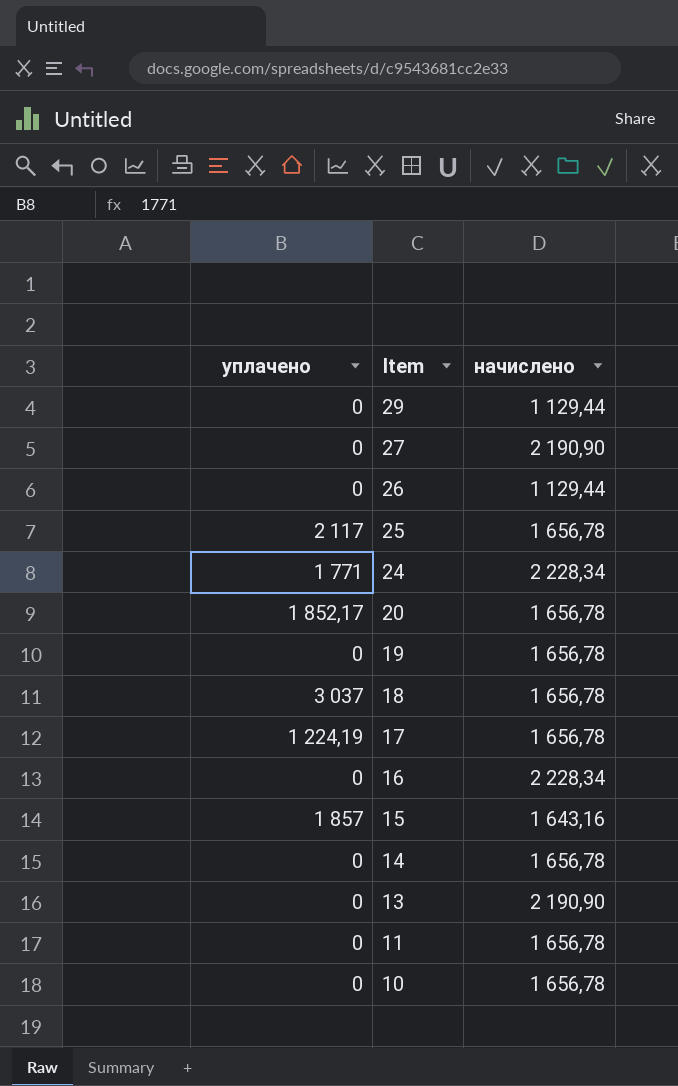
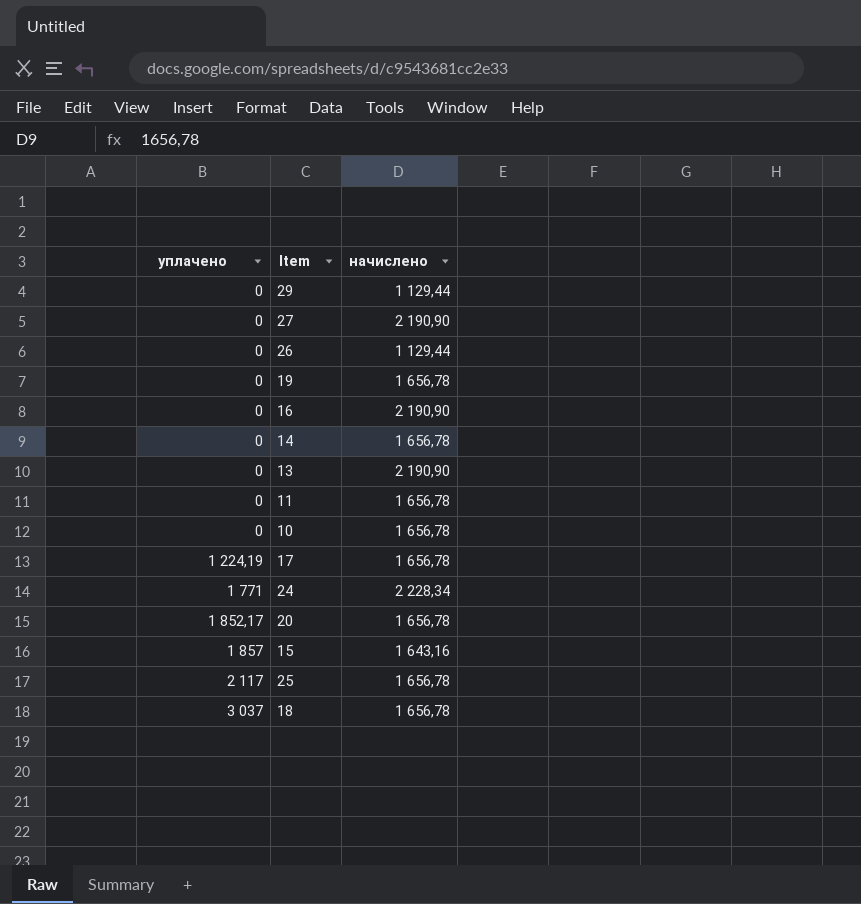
row order: Item descending -> уплачено ascending
16 | начислено: 2 228,34 -> 2 190,90

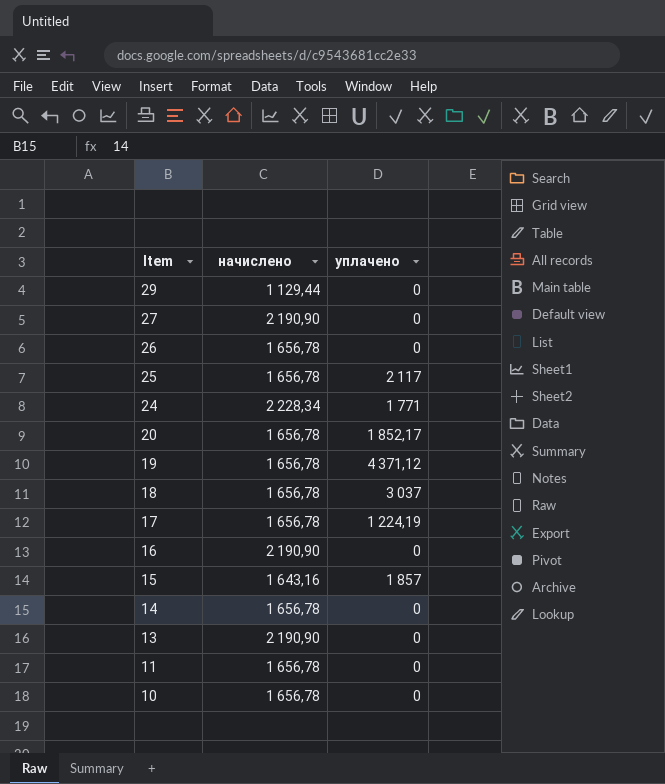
row order: уплачено ascending -> Item descending
column уплачено | position: 1 -> 3
26 | начислено: 1 129,44 -> 1 656,78
19 | уплачено: 0 -> 4 371,12

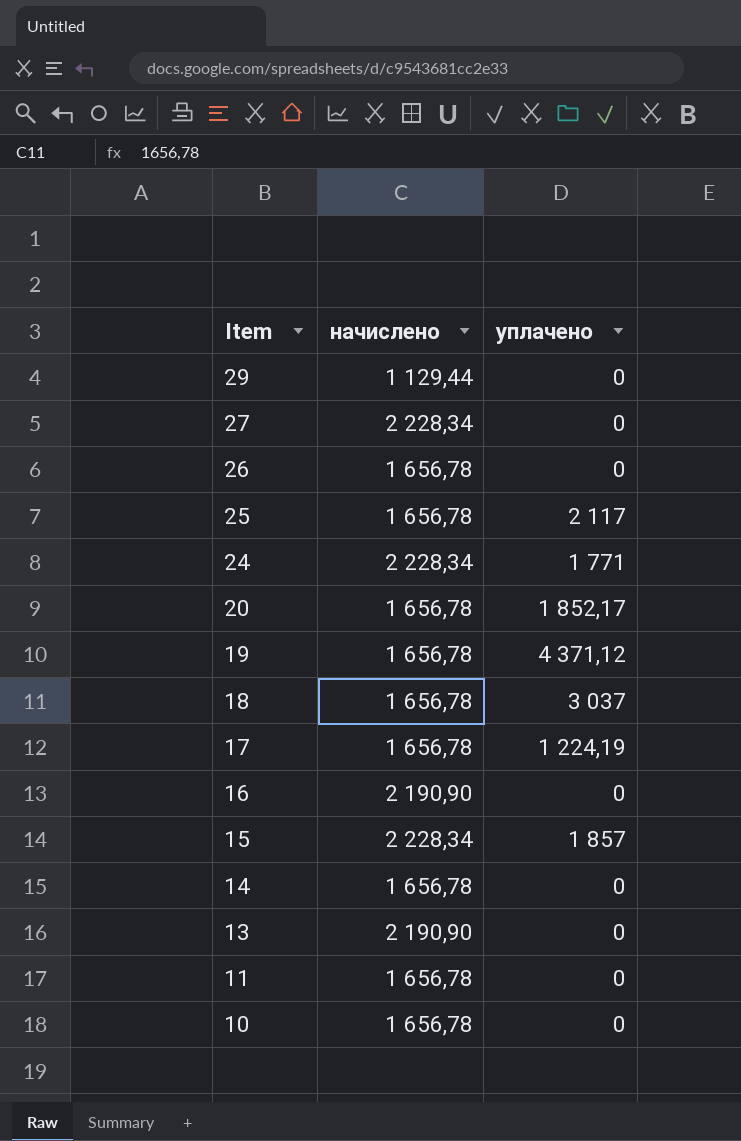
27 | начислено: 2 190,90 -> 2 228,34
15 | начислено: 1 643,16 -> 2 228,34

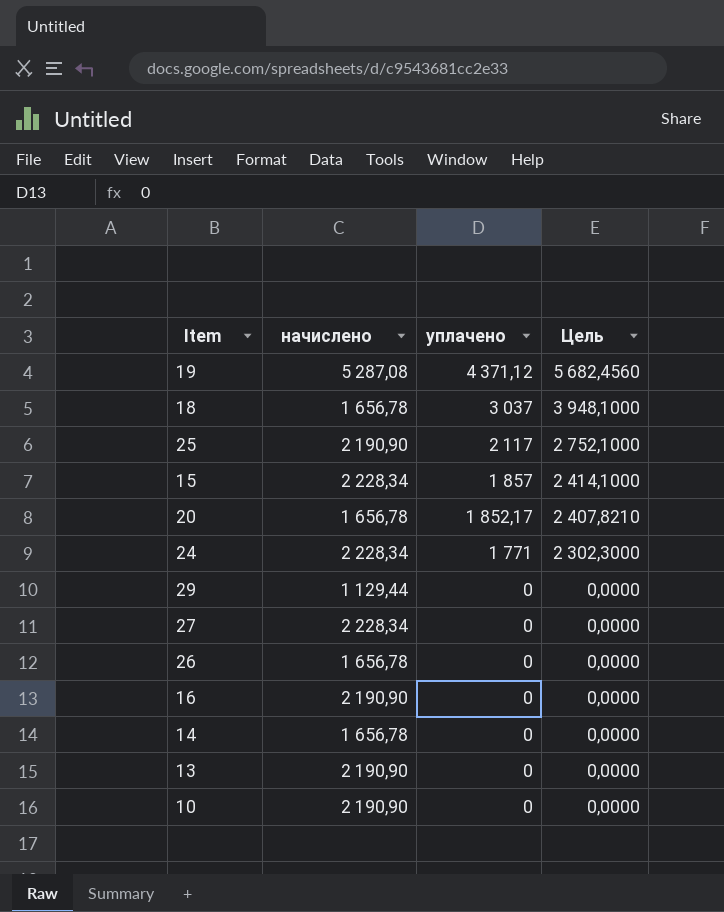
row order: Item descending -> уплачено descending
column Цель | formula: none -> [уплачено] * 1,3
row 17: 1 656,78 | 1 224,19 -> none
row 11: 1 656,78 | 0 -> none
19 | начислено: 1 656,78 -> 5 287,08
25 | начислено: 1 656,78 -> 2 190,90
10 | начислено: 1 656,78 -> 2 190,90

